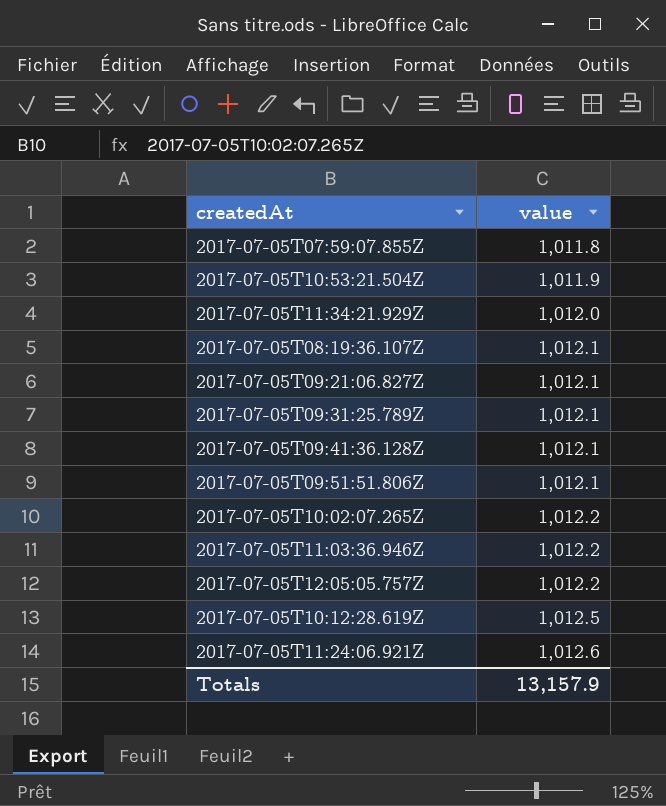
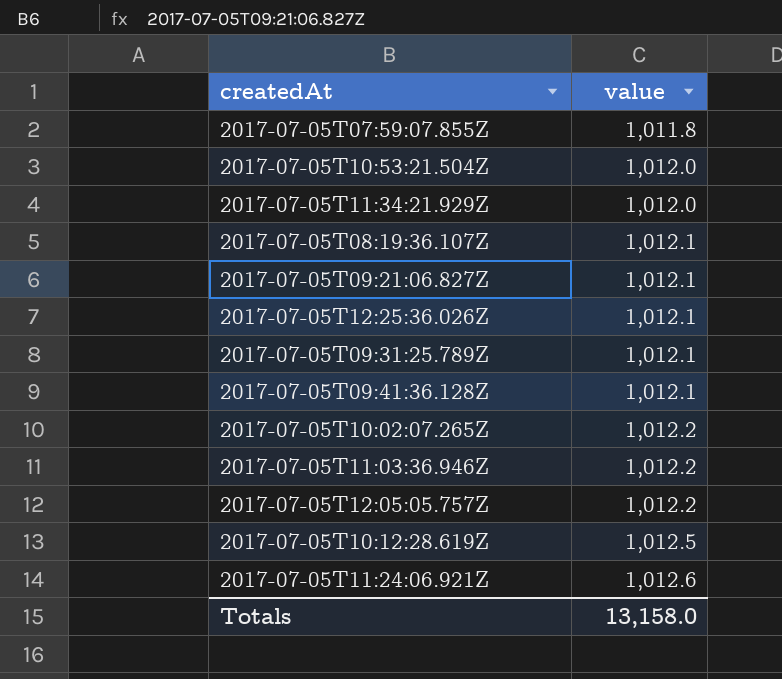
row 2017-07-05T09:51:51.806Z: 1,012.1 -> none
2017-07-05T10:53:21.504Z | value: 1,011.9 -> 1,012.0
row 2017-07-05T12:25:36.026Z: none -> 1,012.1
Totals | value: 13,157.9 -> 13,158.0

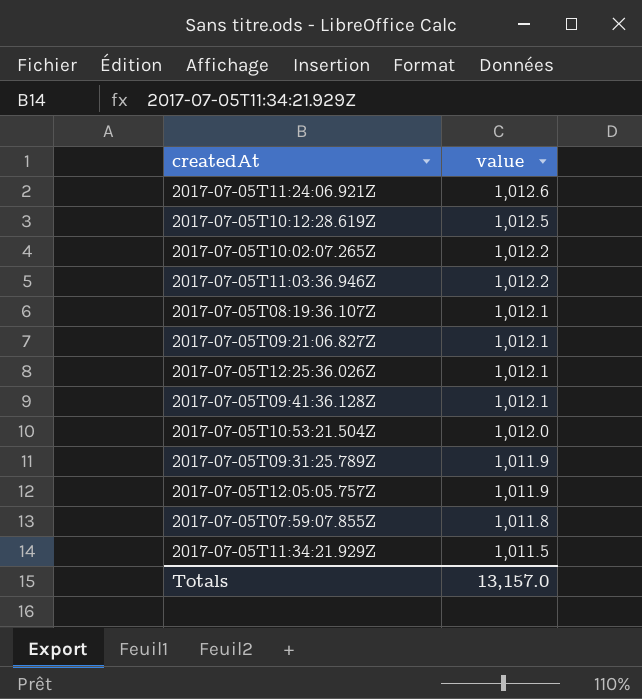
row order: value ascending -> value descending
2017-07-05T09:31:25.789Z | value: 1,012.1 -> 1,011.9
2017-07-05T12:05:05.757Z | value: 1,012.2 -> 1,011.9
2017-07-05T11:34:21.929Z | value: 1,012.0 -> 1,011.5
Totals | value: 13,158.0 -> 13,157.0

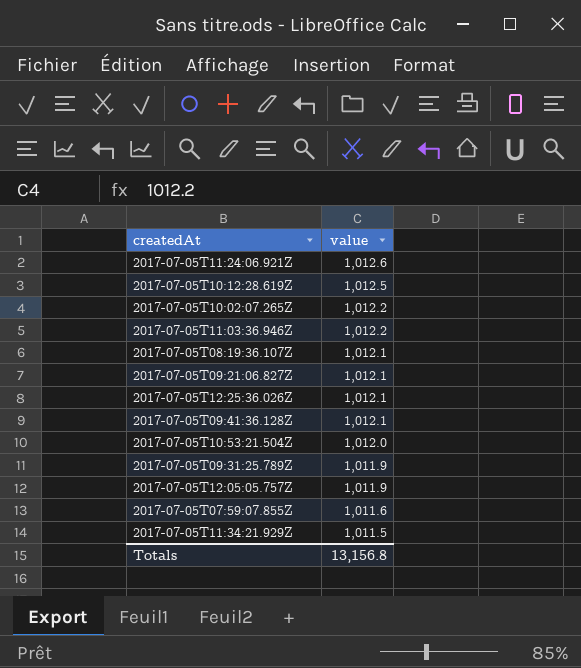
2017-07-05T07:59:07.855Z | value: 1,011.8 -> 1,011.6
Totals | value: 13,157.0 -> 13,156.8

